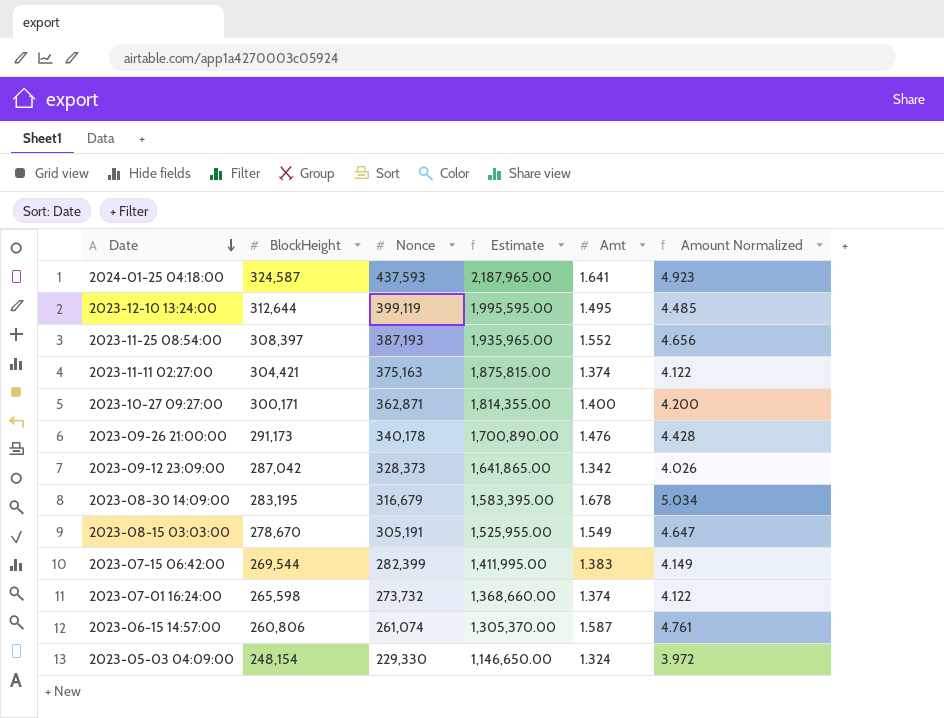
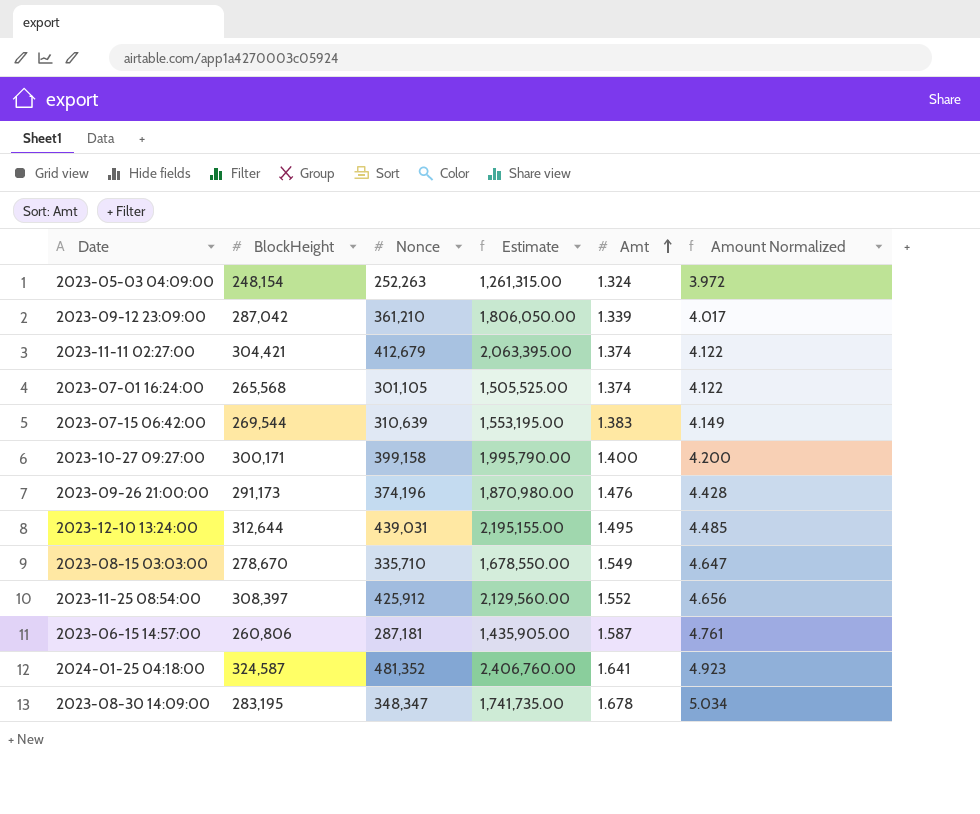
row order: Date descending -> Amt ascending
2023-05-03 04:09:00 | Nonce: 229,330 -> 252,263
2023-05-03 04:09:00 | Estimate: 1,146,650.00 -> 1,261,315.00
2023-09-12 23:09:00 | Nonce: 328,373 -> 361,210
2023-09-12 23:09:00 | Estimate: 1,641,865.00 -> 1,806,050.00
2023-09-12 23:09:00 | Amt: 1.342 -> 1.339
2023-09-12 23:09:00 | Amount Normalized: 4.026 -> 4.017
2023-11-11 02:27:00 | Nonce: 375,163 -> 412,679
2023-11-11 02:27:00 | Estimate: 1,875,815.00 -> 2,063,395.00
2023-07-01 16:24:00 | BlockHeight: 265,598 -> 265,568
2023-07-01 16:24:00 | Nonce: 273,732 -> 301,105
2023-07-01 16:24:00 | Estimate: 1,368,660.00 -> 1,505,525.00
2023-07-15 06:42:00 | Nonce: 282,399 -> 310,639
2023-07-15 06:42:00 | Estimate: 1,411,995.00 -> 1,553,195.00
2023-10-27 09:27:00 | Nonce: 362,871 -> 399,158
2023-10-27 09:27:00 | Estimate: 1,814,355.00 -> 1,995,790.00
2023-09-26 21:00:00 | Nonce: 340,178 -> 374,196
2023-09-26 21:00:00 | Estimate: 1,700,890.00 -> 1,870,980.00
2023-12-10 13:24:00 | Nonce: 399,119 -> 439,031
2023-12-10 13:24:00 | Estimate: 1,995,595.00 -> 2,195,155.00
2023-08-15 03:03:00 | Nonce: 305,191 -> 335,710
2023-08-15 03:03:00 | Estimate: 1,525,955.00 -> 1,678,550.00
2023-11-25 08:54:00 | Nonce: 387,193 -> 425,912
2023-11-25 08:54:00 | Estimate: 1,935,965.00 -> 2,129,560.00
2023-06-15 14:57:00 | Nonce: 261,074 -> 287,181
2023-06-15 14:57:00 | Estimate: 1,305,370.00 -> 1,435,905.00
2024-01-25 04:18:00 | Nonce: 437,593 -> 481,352
2024-01-25 04:18:00 | Estimate: 2,187,965.00 -> 2,406,760.00
2023-08-30 14:09:00 | Nonce: 316,679 -> 348,347
2023-08-30 14:09:00 | Estimate: 1,583,395.00 -> 1,741,735.00

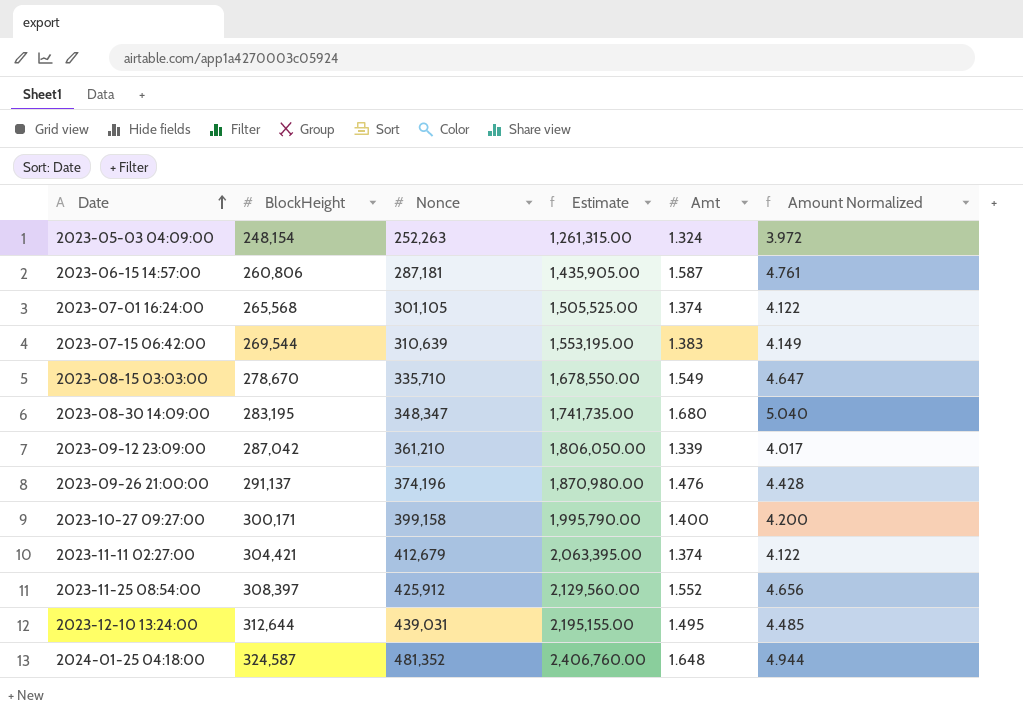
row order: Amt ascending -> Date ascending
2023-08-30 14:09:00 | Amt: 1.678 -> 1.680
2023-08-30 14:09:00 | Amount Normalized: 5.034 -> 5.040
2023-09-26 21:00:00 | BlockHeight: 291,173 -> 291,137
2024-01-25 04:18:00 | Amt: 1.641 -> 1.648
2024-01-25 04:18:00 | Amount Normalized: 4.923 -> 4.944

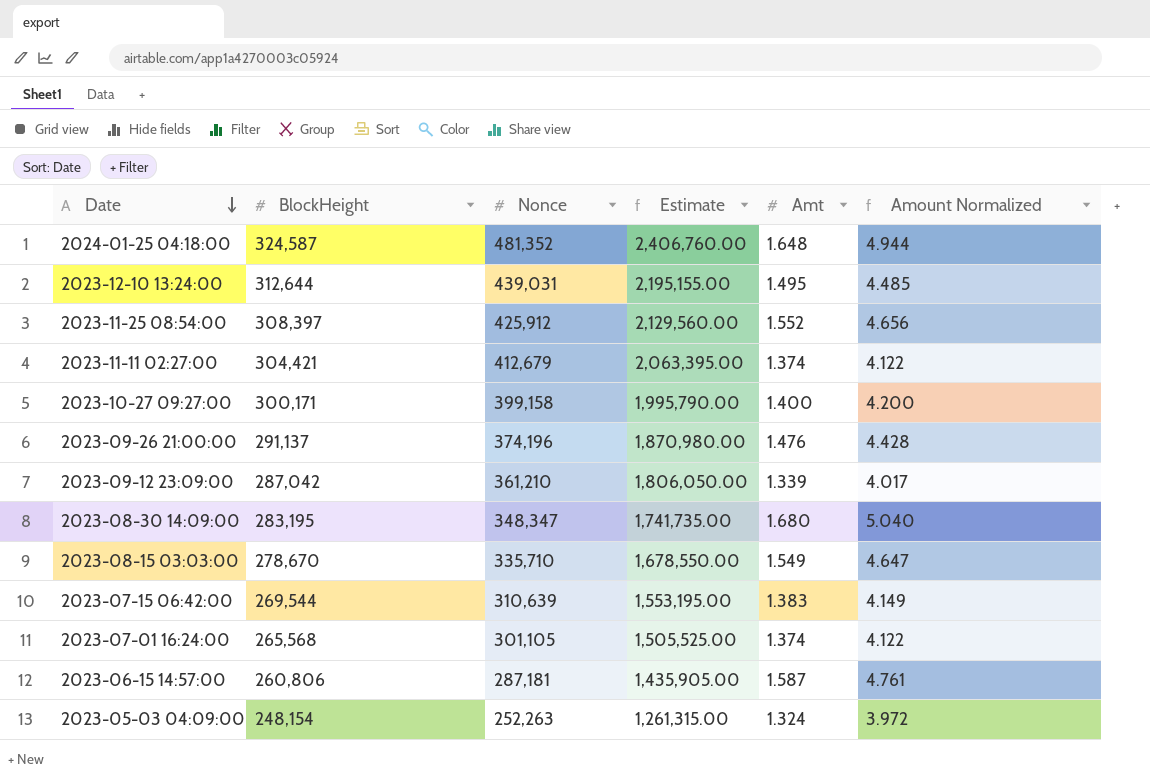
row order: Date ascending -> Date descending

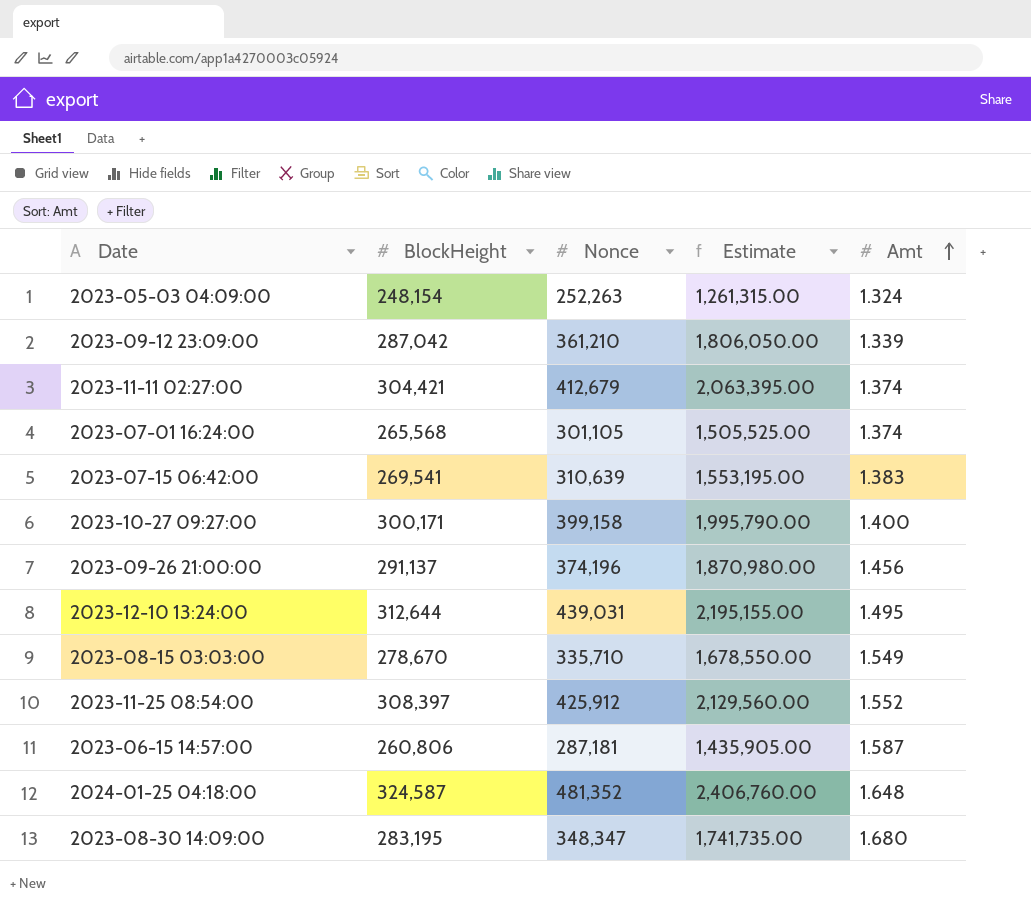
row order: Date descending -> Amt ascending
column Amount Normalized | formula: [Amt] * 3 -> none
2023-07-15 06:42:00 | BlockHeight: 269,544 -> 269,541
2023-09-26 21:00:00 | Amt: 1.476 -> 1.456

